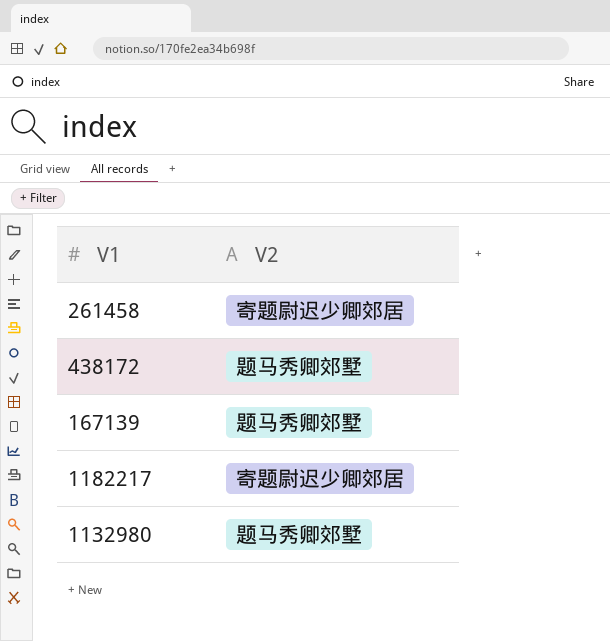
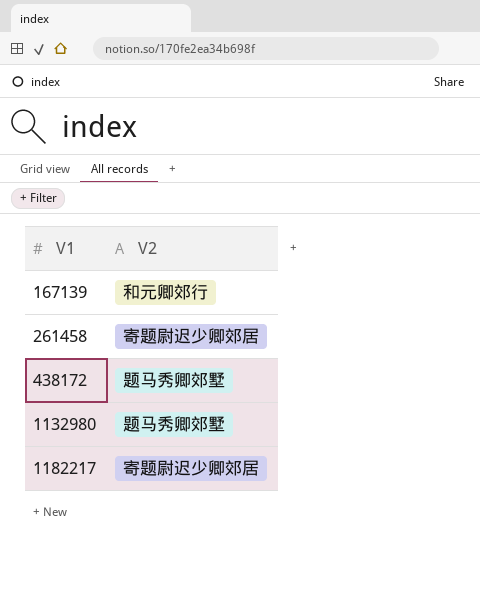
row order: none -> V1 ascending
167139 | V2: 题马秀卿郊墅 -> 和元卿郊行

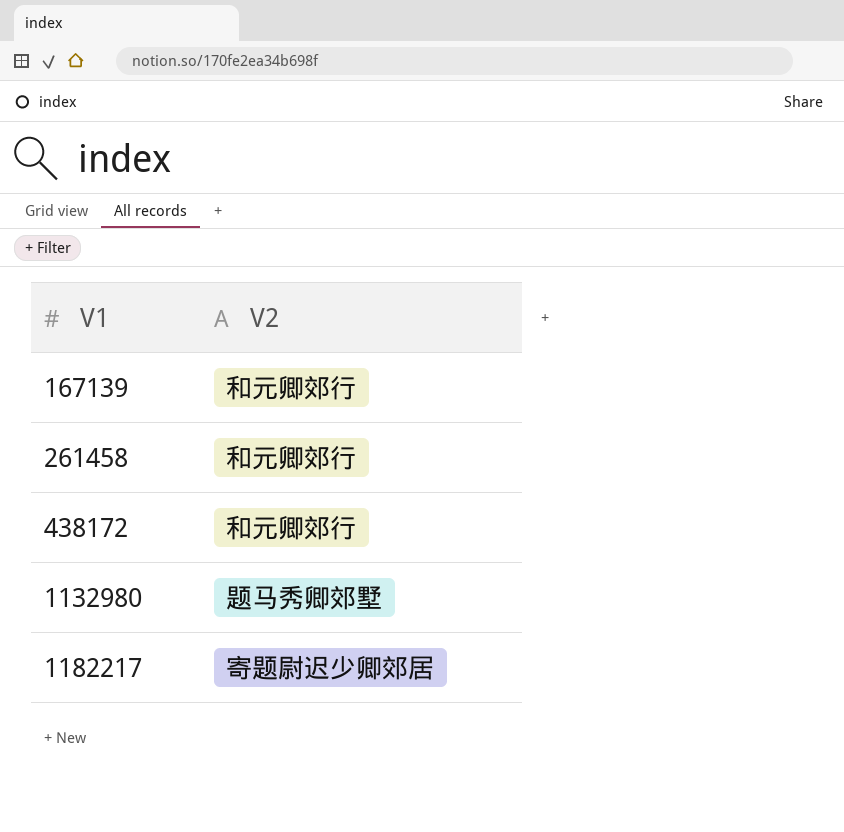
261458 | V2: 寄题尉迟少卿郊居 -> 和元卿郊行
438172 | V2: 题马秀卿郊墅 -> 和元卿郊行

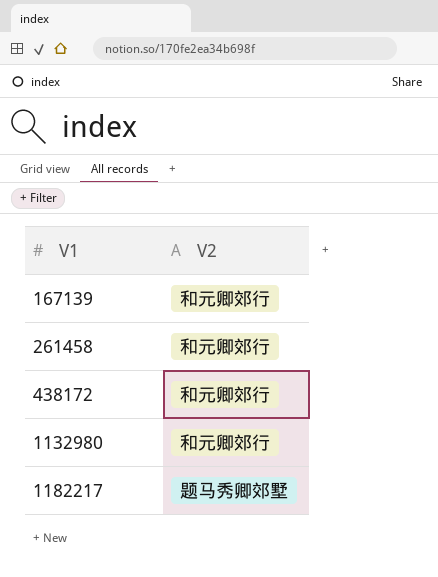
1132980 | V2: 题马秀卿郊墅 -> 和元卿郊行
1182217 | V2: 寄题尉迟少卿郊居 -> 题马秀卿郊墅

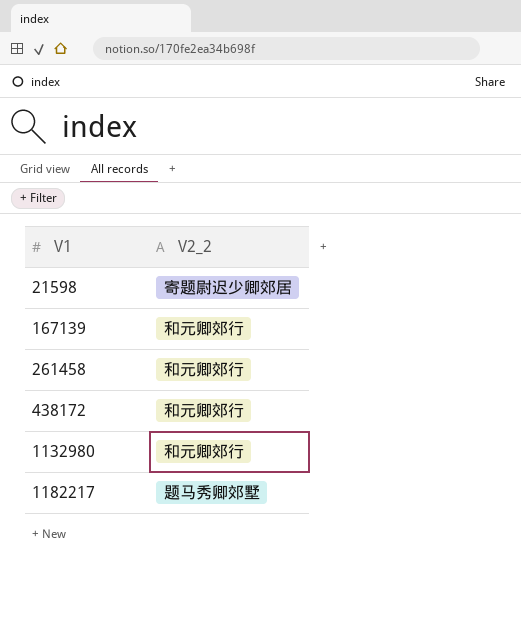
column name: V2 -> V2_2
row 21598: none -> 寄题尉迟少卿郊居

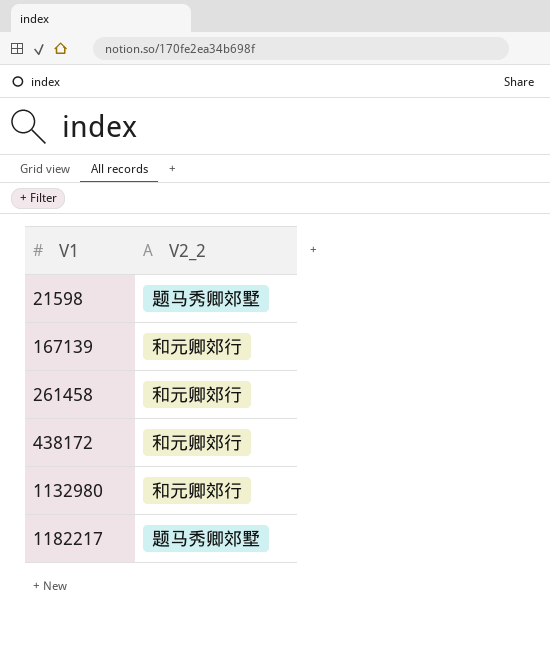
21598 | V2_2: 寄题尉迟少卿郊居 -> 题马秀卿郊墅

